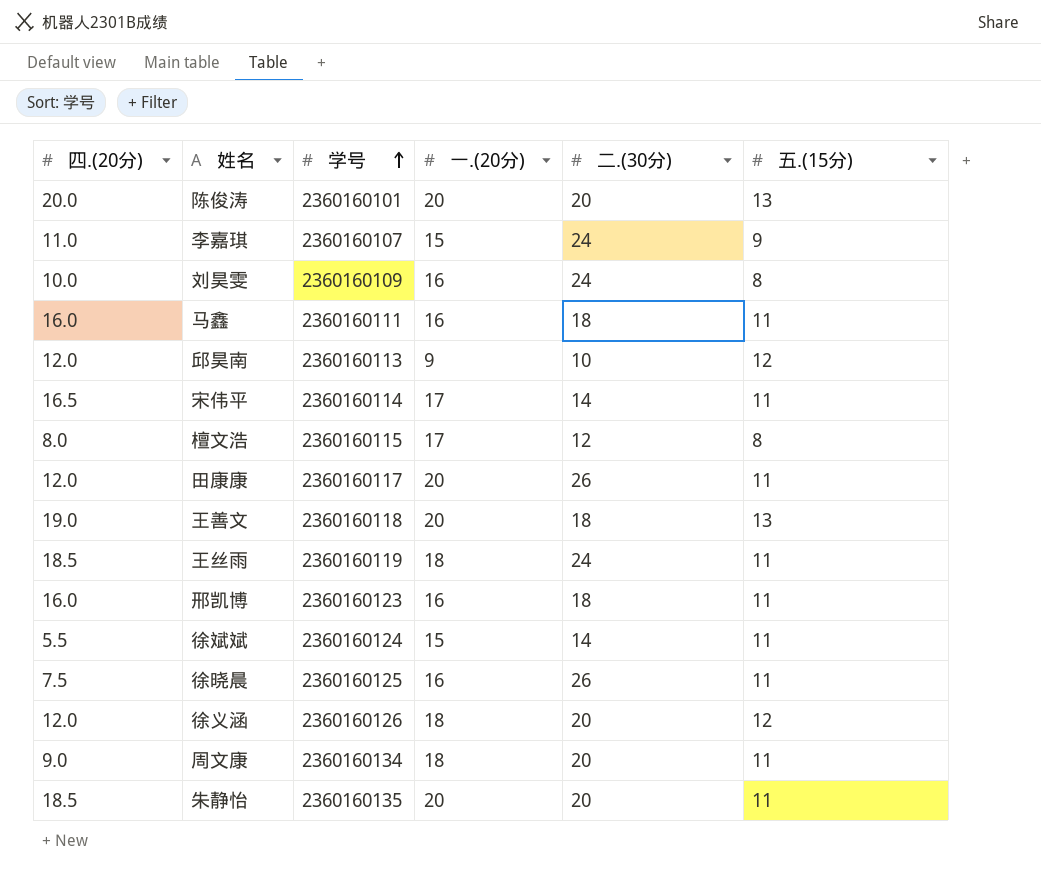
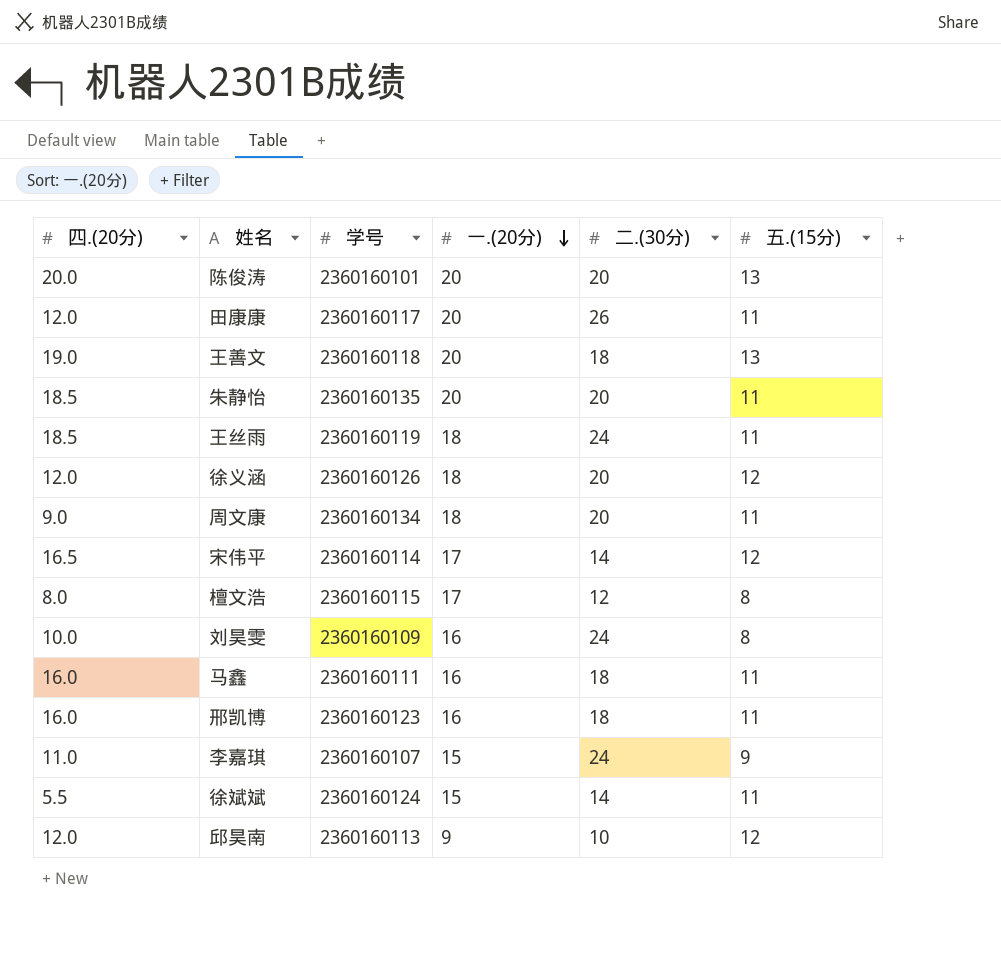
row order: 学号 ascending -> 一.(20分) descending
row 徐晓晨: 7.5 | 2360160125 | 16 | 26 | 11 -> none
宋伟平 | 五.(15分): 11 -> 12

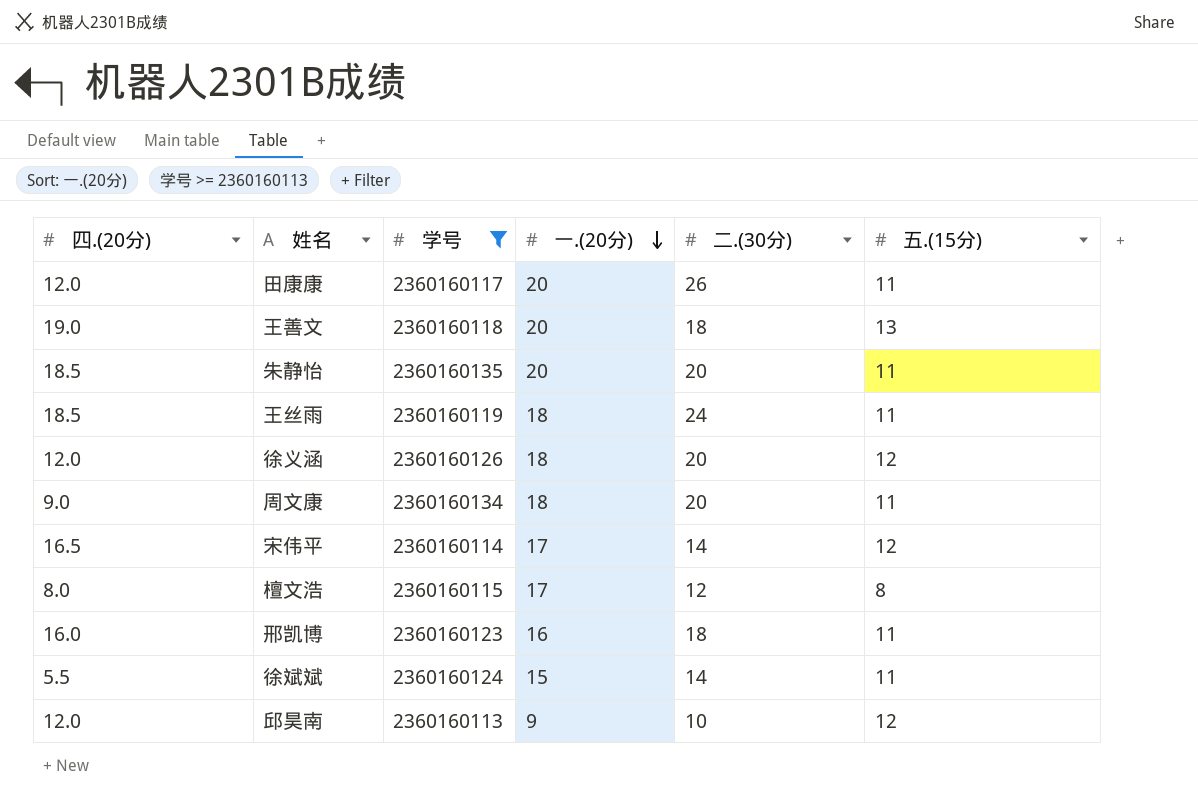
filter: none -> 学号 >= 2360160113

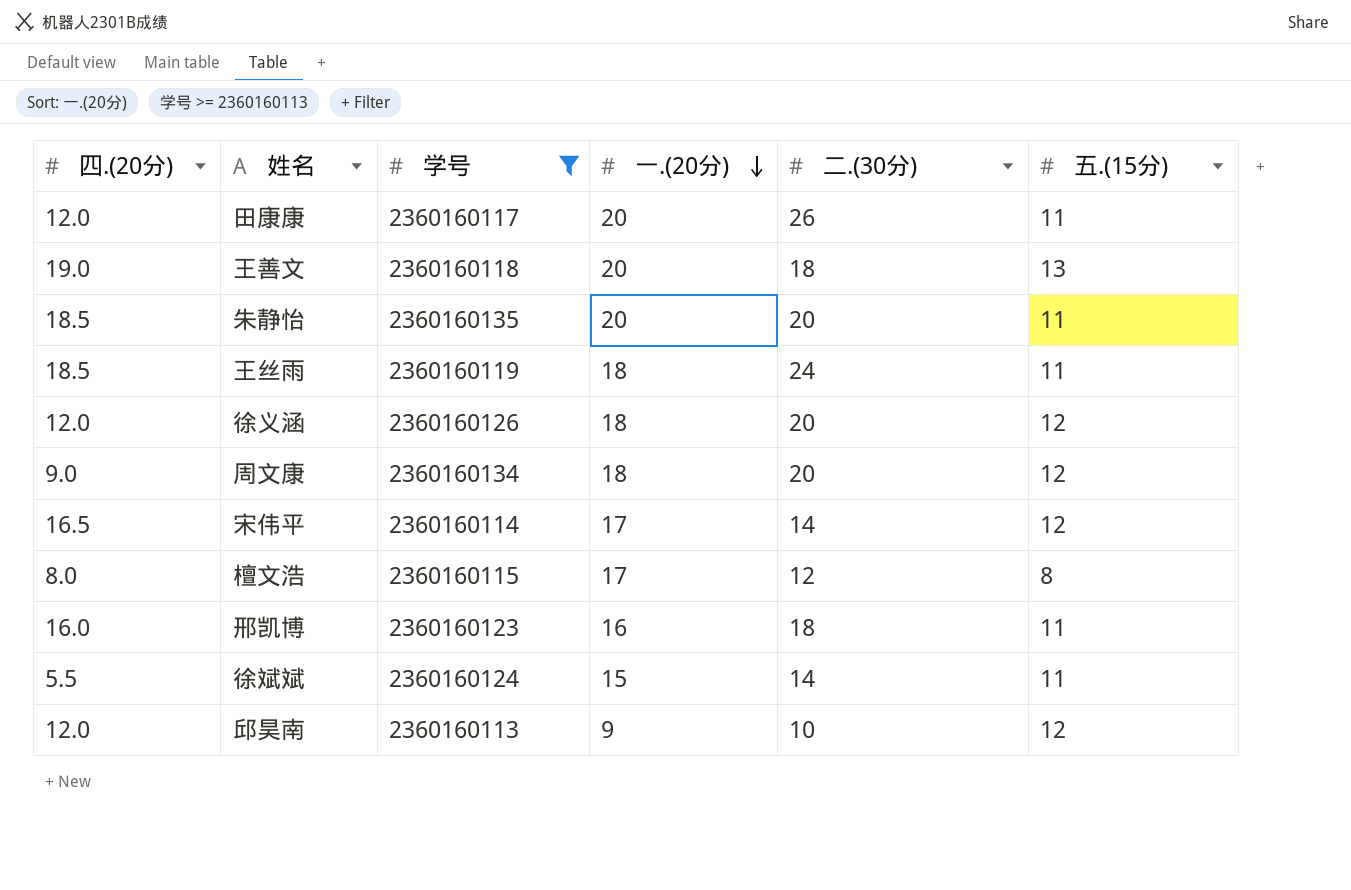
周文康 | 五.(15分): 11 -> 12

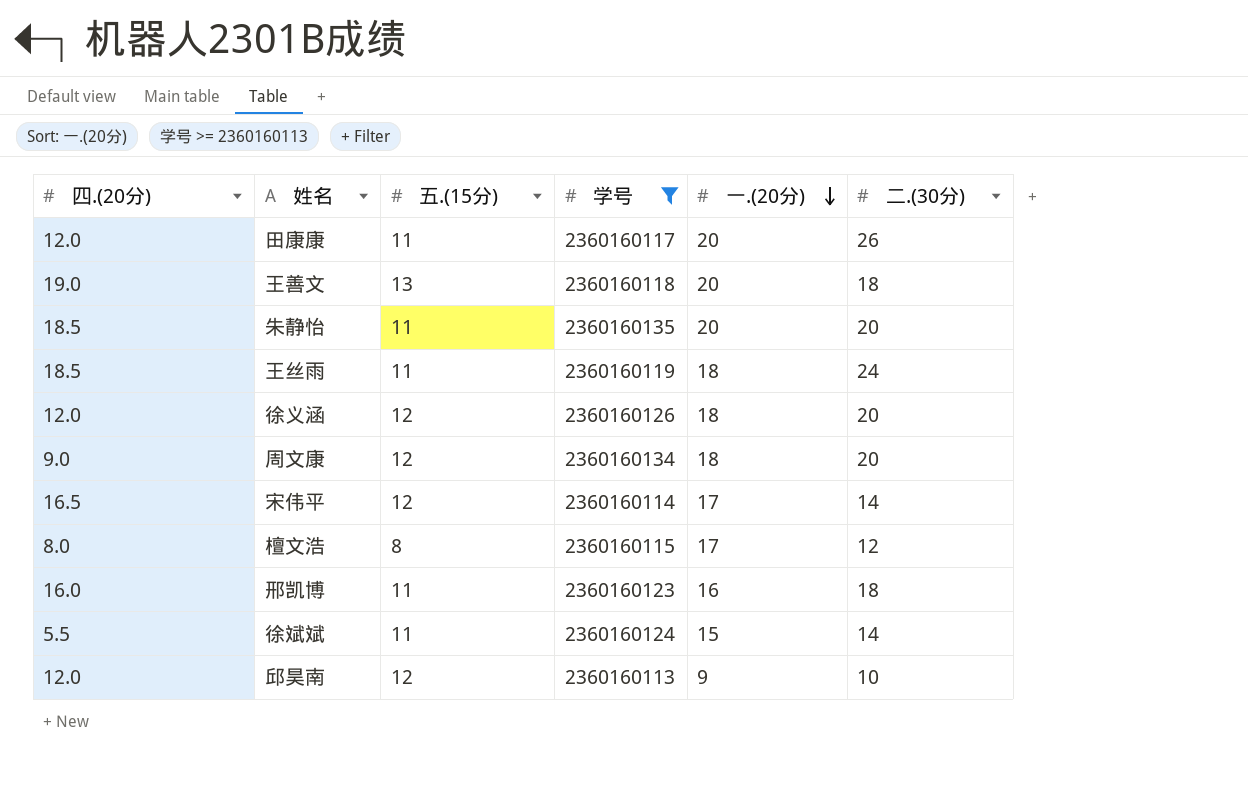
column 五.(15分) | position: 6 -> 3

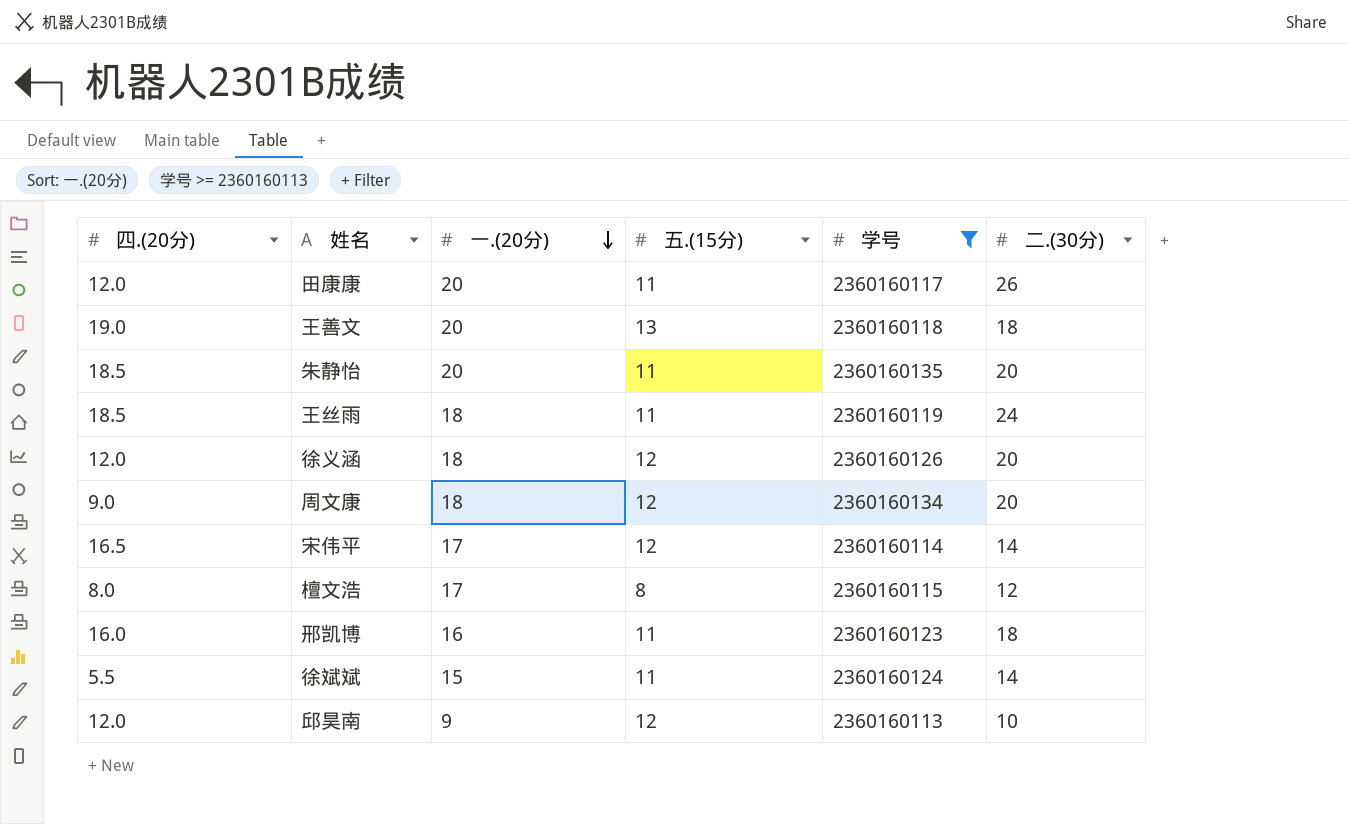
column 一.(20分) | position: 5 -> 3

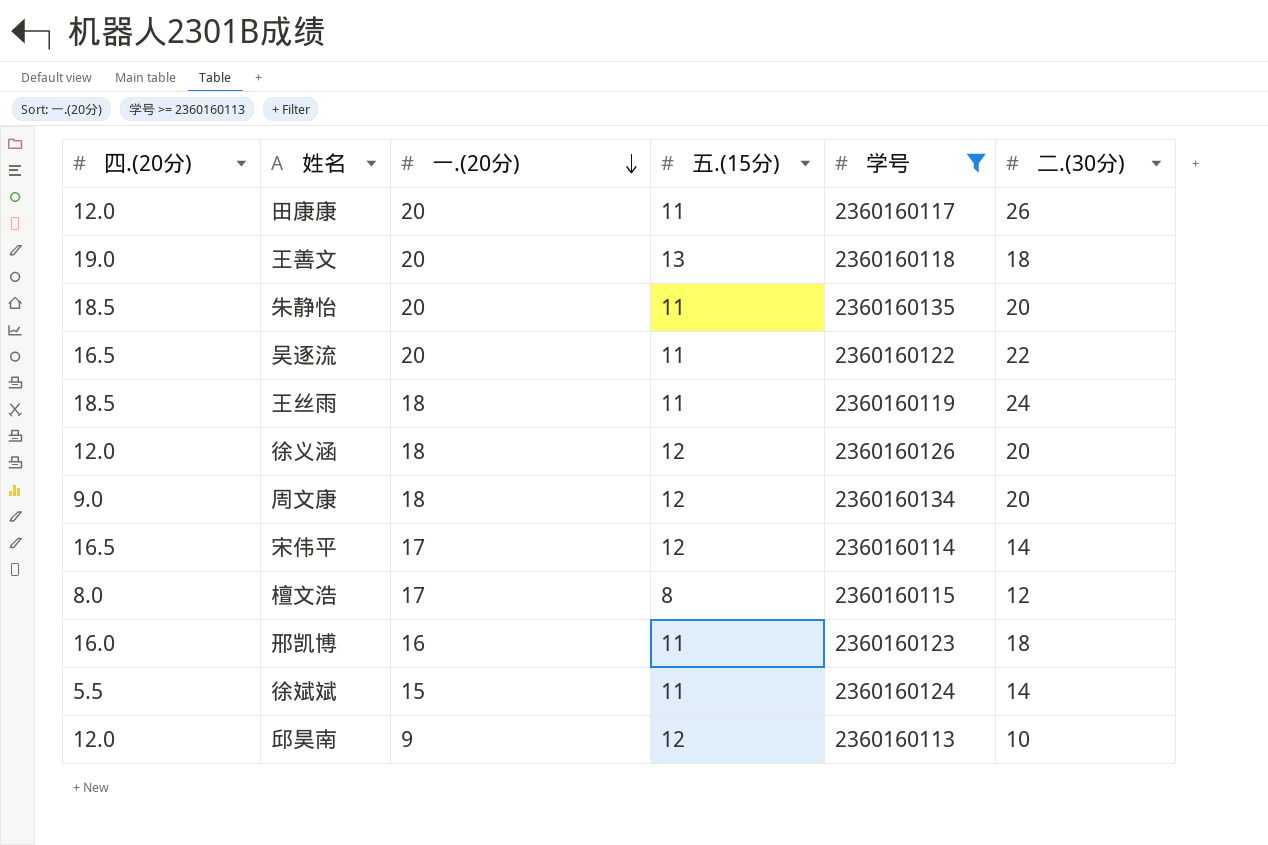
row 吴逐流: none -> 16.5 | 20 | 11 | 2360160122 | 22

